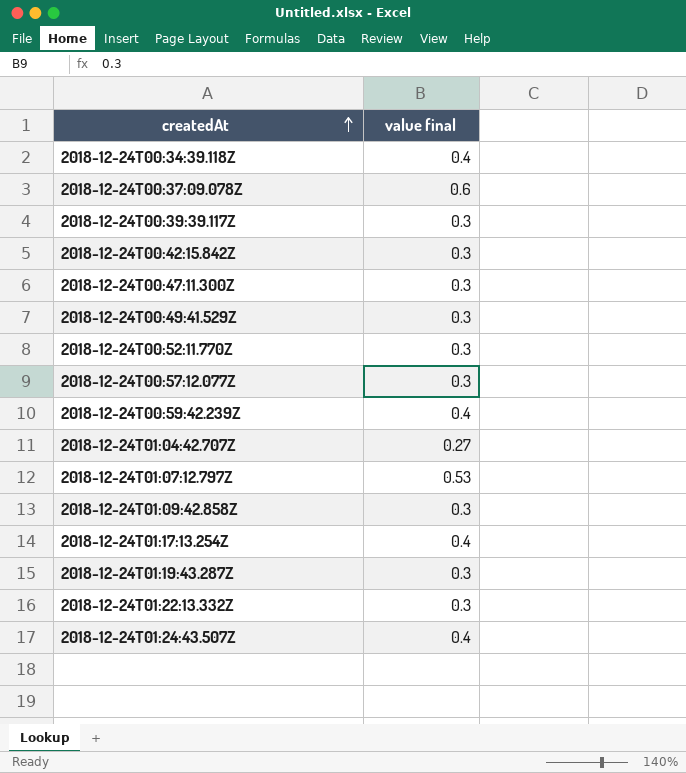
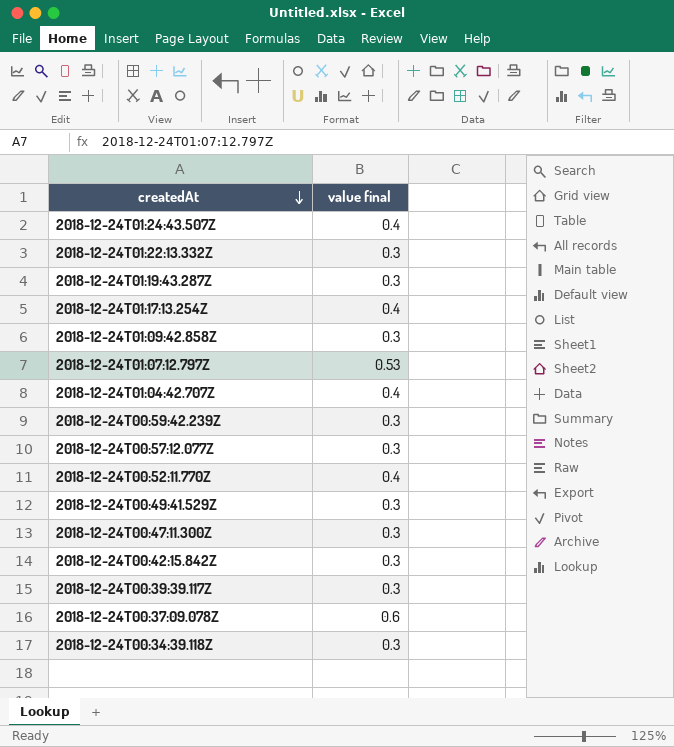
row order: createdAt ascending -> createdAt descending
2018-12-24T01:04:42.707Z | value final: 0.27 -> 0.4
2018-12-24T00:59:42.239Z | value final: 0.4 -> 0.3
2018-12-24T00:52:11.770Z | value final: 0.3 -> 0.4
2018-12-24T00:34:39.118Z | value final: 0.4 -> 0.3

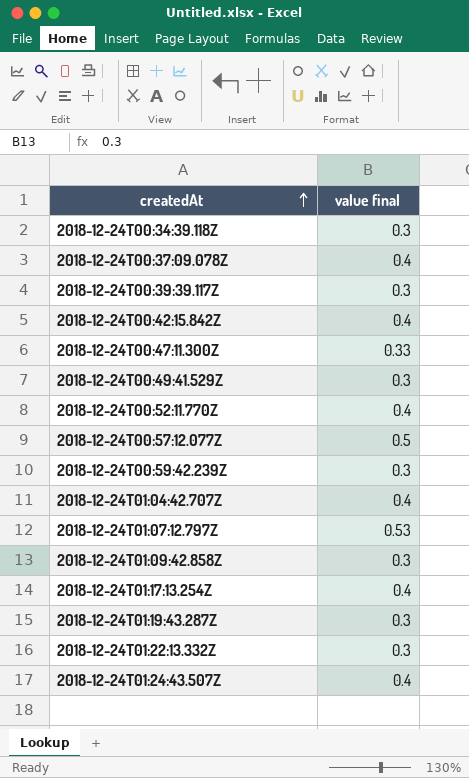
row order: createdAt descending -> createdAt ascending
2018-12-24T00:37:09.078Z | value final: 0.6 -> 0.4
2018-12-24T00:42:15.842Z | value final: 0.3 -> 0.4
2018-12-24T00:47:11.300Z | value final: 0.3 -> 0.33
2018-12-24T00:57:12.077Z | value final: 0.3 -> 0.5

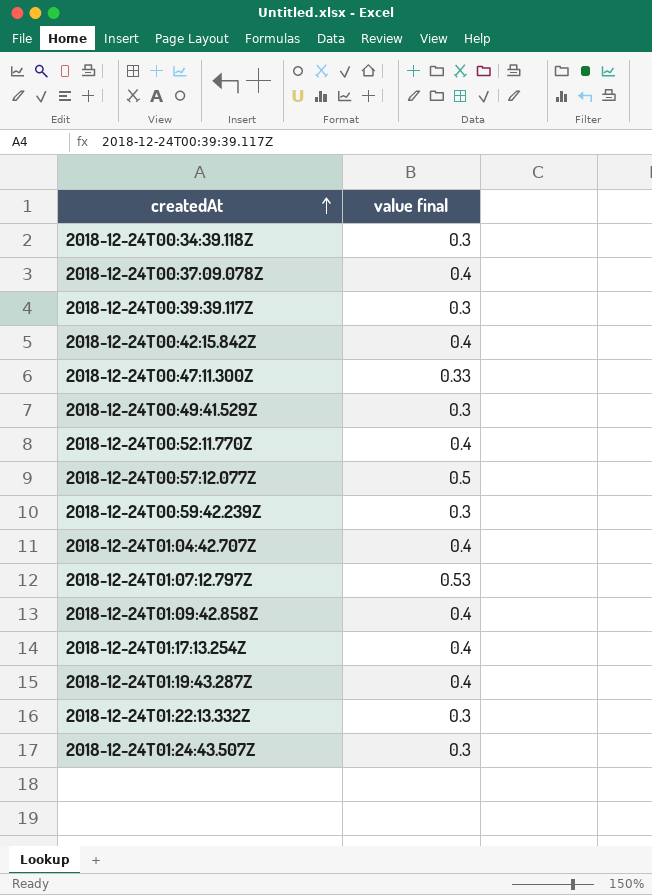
2018-12-24T01:09:42.858Z | value final: 0.3 -> 0.4
2018-12-24T01:19:43.287Z | value final: 0.3 -> 0.4
2018-12-24T01:24:43.507Z | value final: 0.4 -> 0.3

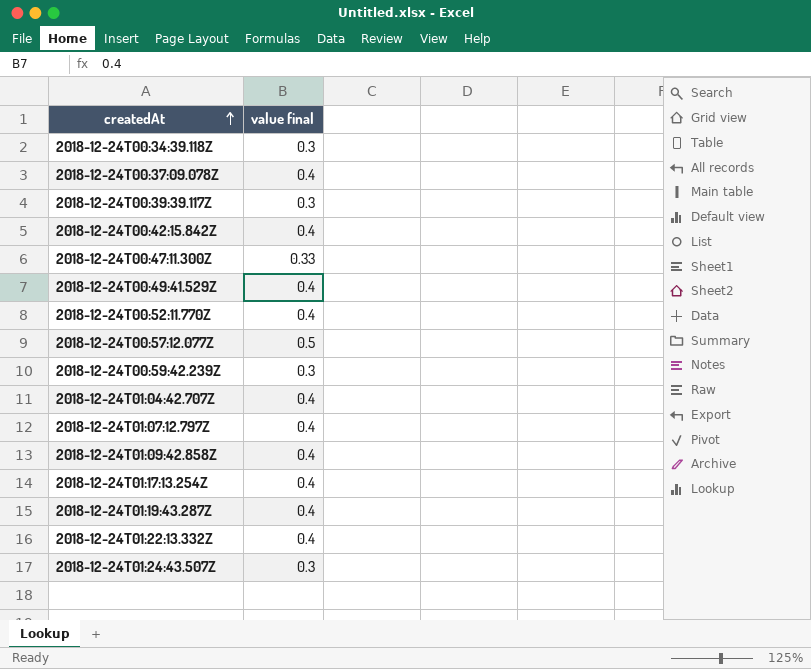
2018-12-24T00:49:41.529Z | value final: 0.3 -> 0.4
2018-12-24T01:07:12.797Z | value final: 0.53 -> 0.4
2018-12-24T01:22:13.332Z | value final: 0.3 -> 0.4

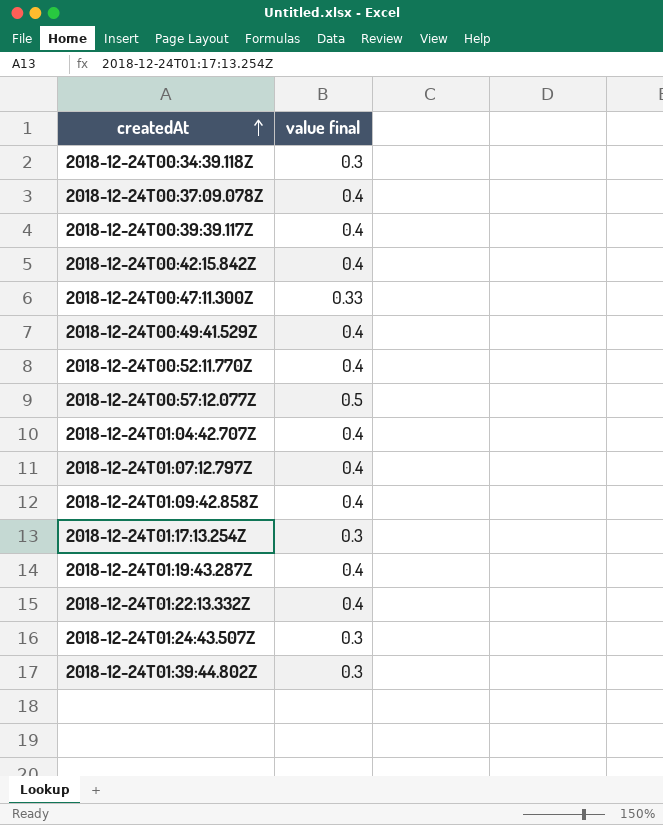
row 2018-12-24T00:59:42.239Z: 0.3 -> none
2018-12-24T00:39:39.117Z | value final: 0.3 -> 0.4
2018-12-24T01:17:13.254Z | value final: 0.4 -> 0.3
row 2018-12-24T01:39:44.802Z: none -> 0.3

